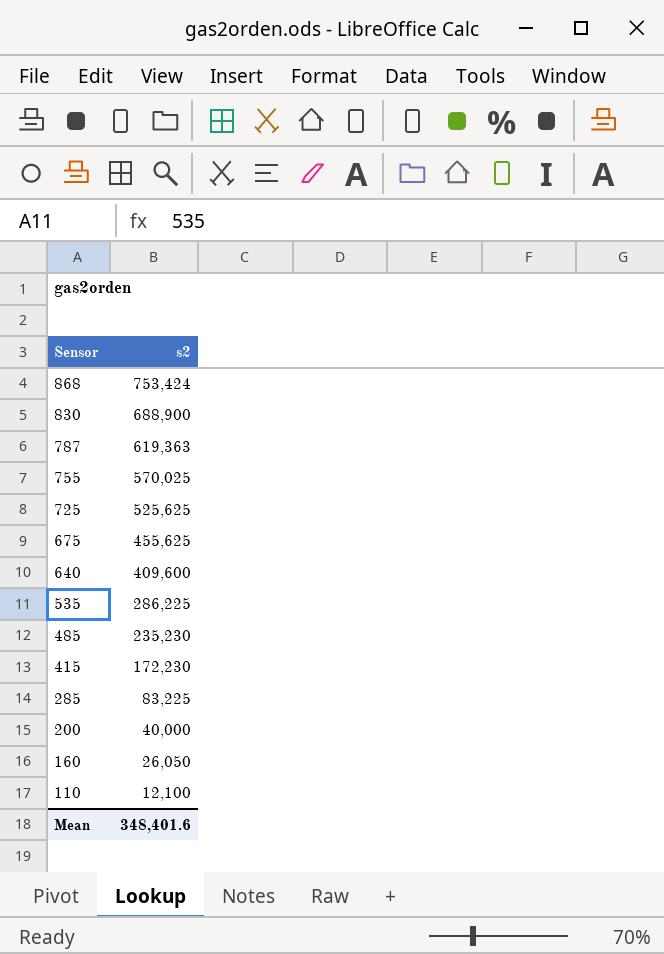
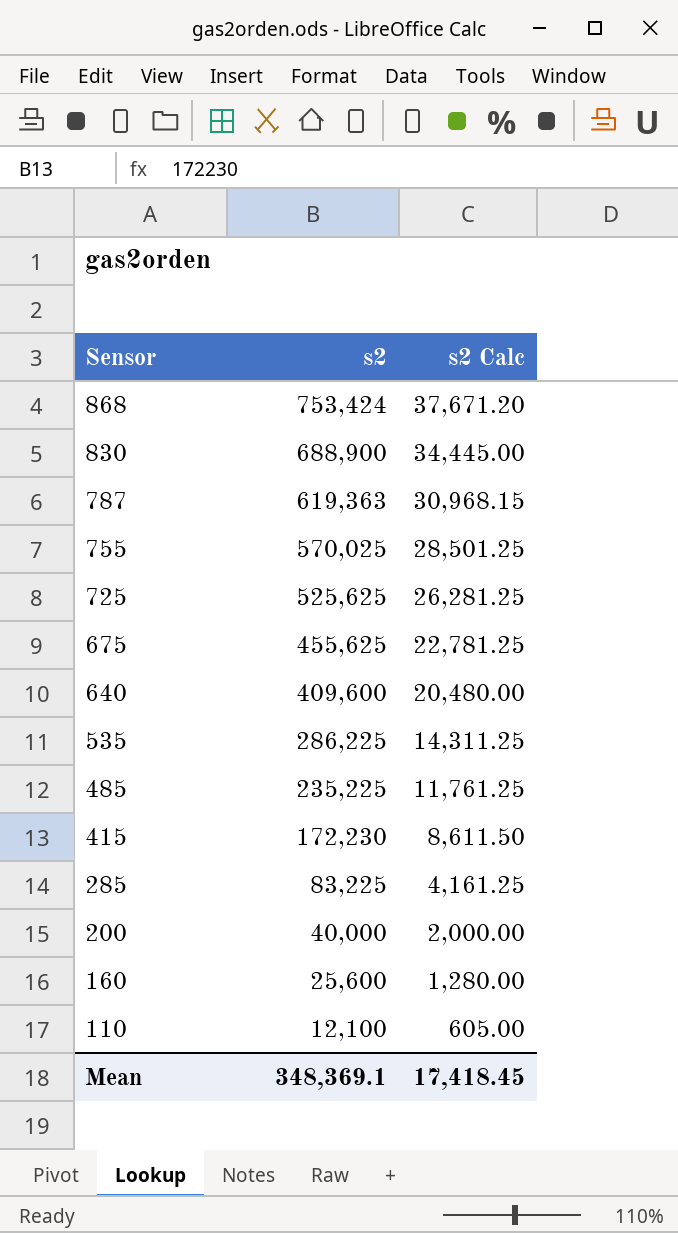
column s2 Calc | formula: none -> [s2] * 0.05
485 | s2: 235,230 -> 235,225
160 | s2: 26,050 -> 25,600
Mean | s2: 348,401.6 -> 348,369.1

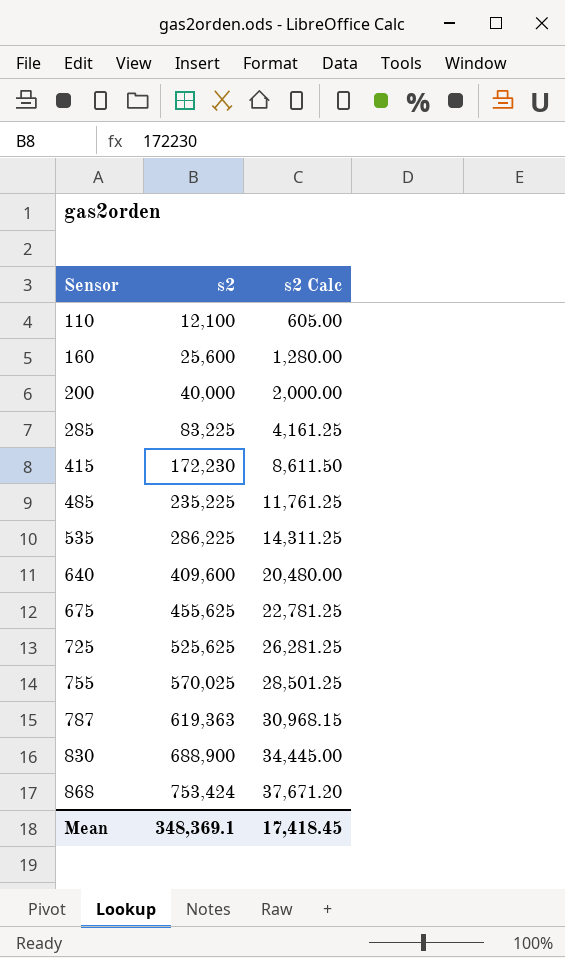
row order: Sensor descending -> Sensor ascending

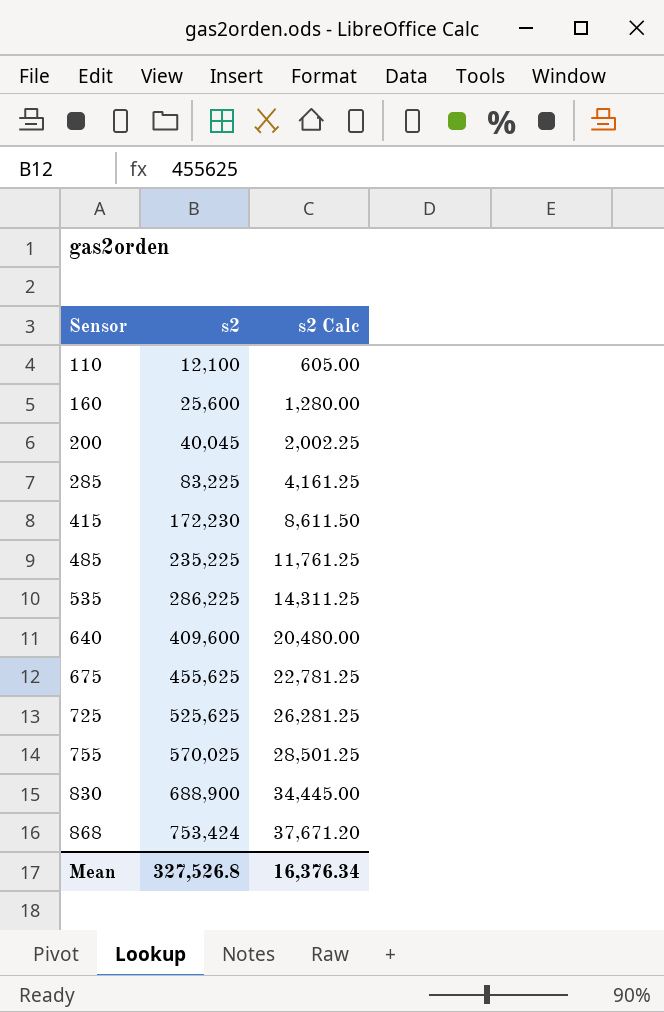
row 787: 619,363 | 30,968.15 -> none
200 | s2: 40,000 -> 40,045
200 | s2 Calc: 2,000.00 -> 2,002.25
Mean | s2: 348,369.1 -> 327,526.8
Mean | s2 Calc: 17,418.45 -> 16,376.34

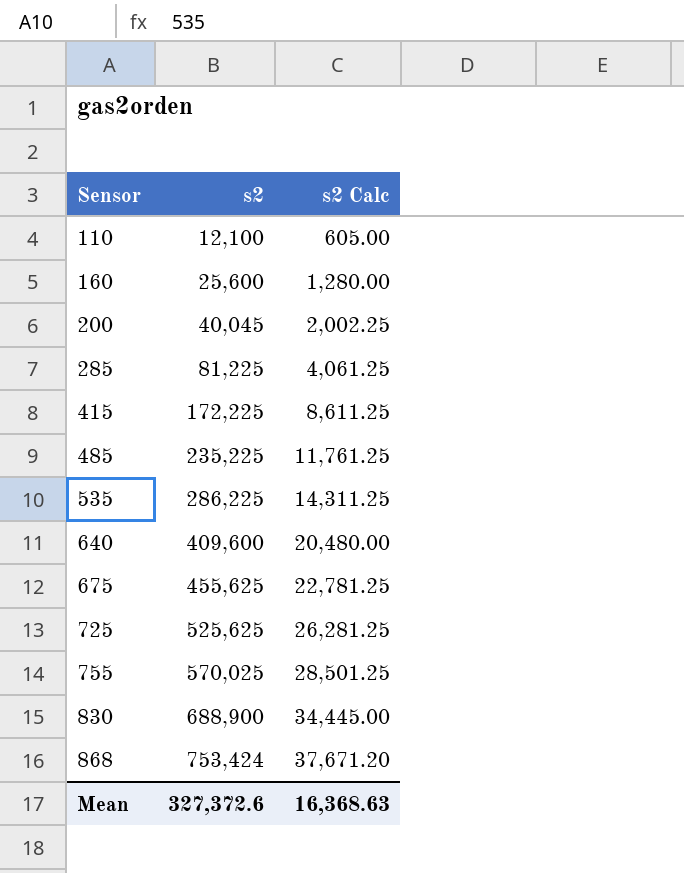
285 | s2: 83,225 -> 81,225
285 | s2 Calc: 4,161.25 -> 4,061.25
415 | s2: 172,230 -> 172,225
415 | s2 Calc: 8,611.50 -> 8,611.25
Mean | s2: 327,526.8 -> 327,372.6
Mean | s2 Calc: 16,376.34 -> 16,368.63

